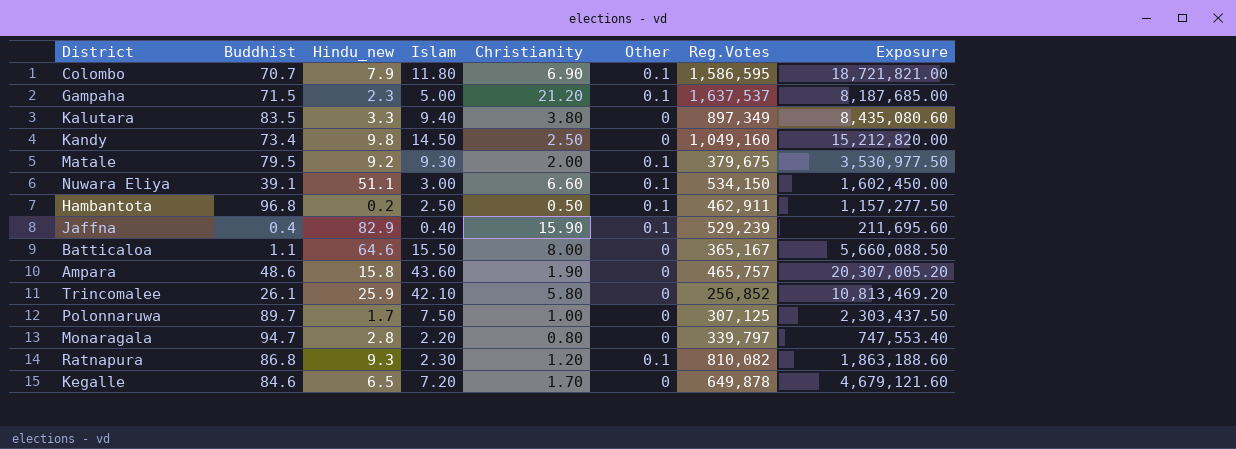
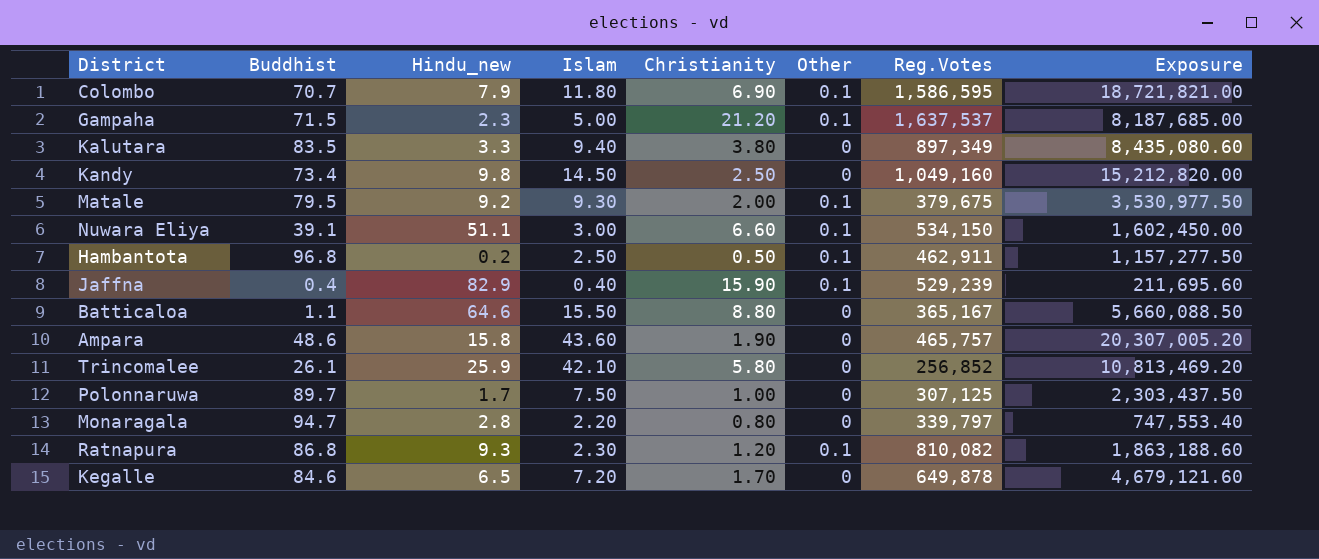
Batticaloa | Christianity: 8.00 -> 8.80

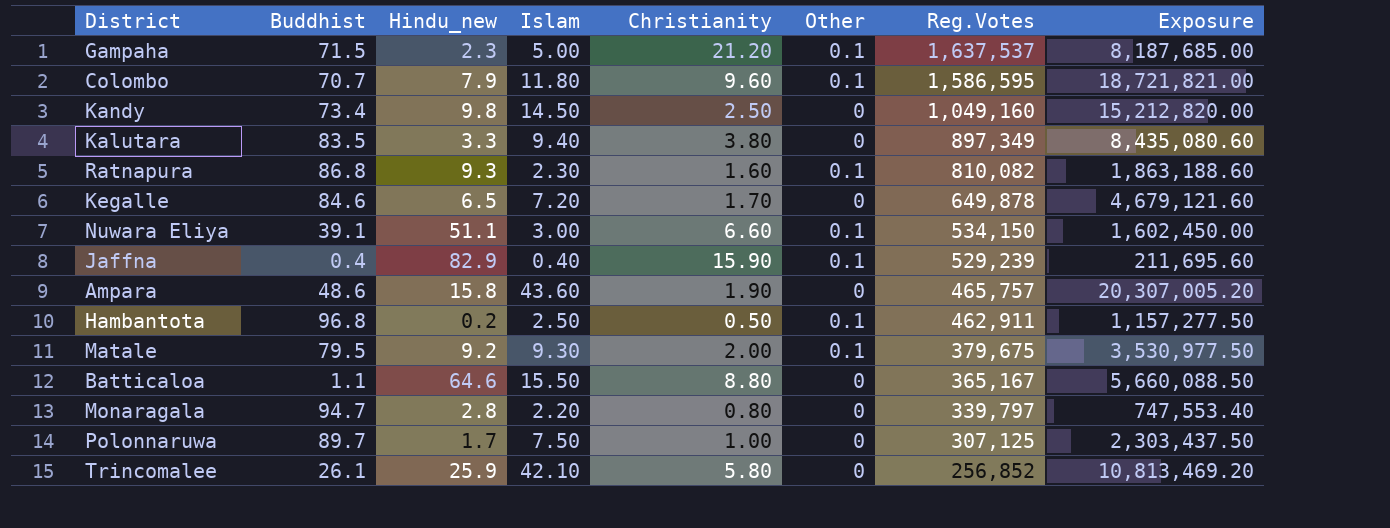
row order: none -> Reg.Votes descending
Colombo | Christianity: 6.90 -> 9.60
Ratnapura | Christianity: 1.20 -> 1.60

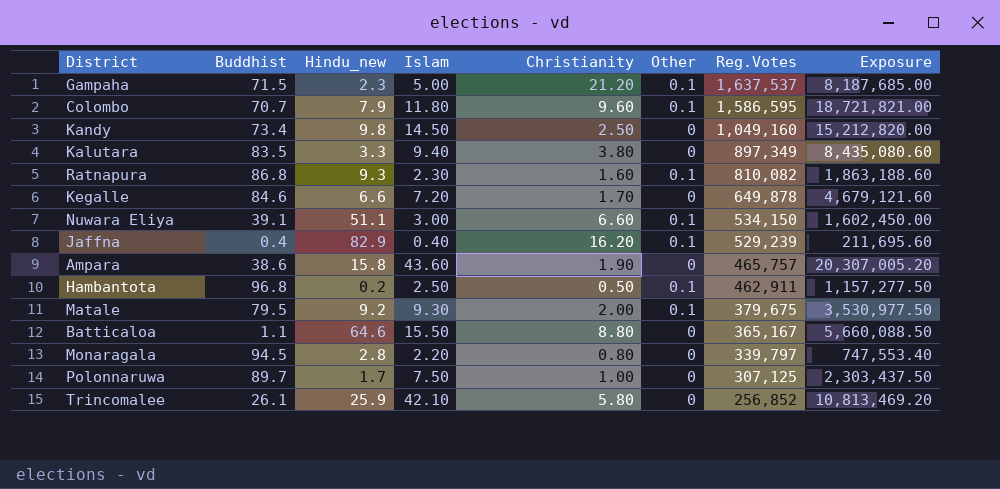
Kegalle | Hindu_new: 6.5 -> 6.6
Jaffna | Christianity: 15.90 -> 16.20
Ampara | Buddhist: 48.6 -> 38.6
Monaragala | Buddhist: 94.7 -> 94.5

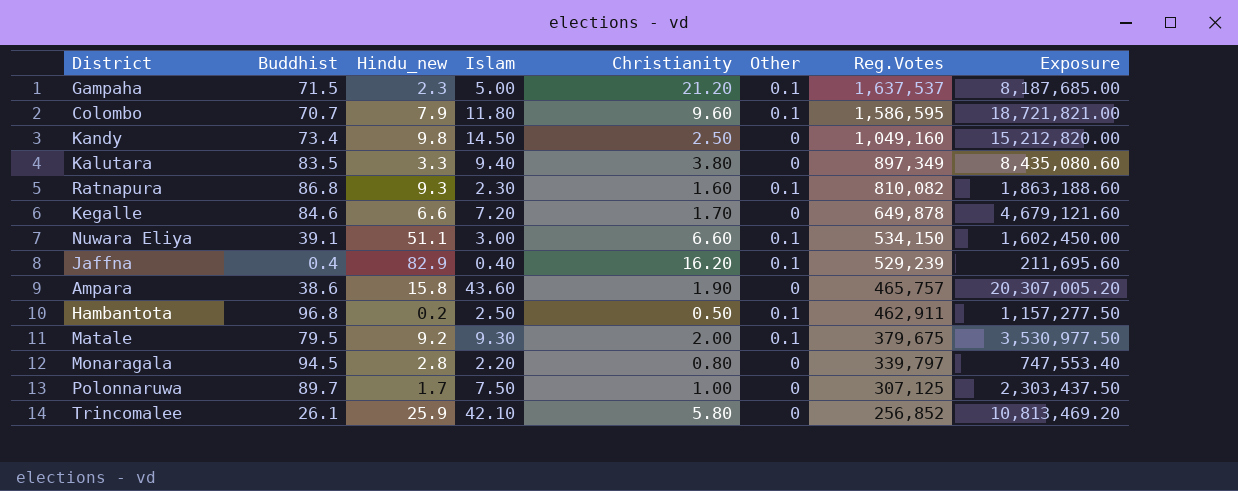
row Batticaloa: 1.1 | 64.6 | 15.50 | 8.80 | 0 | 365,167 | 5,660,088.50 -> none

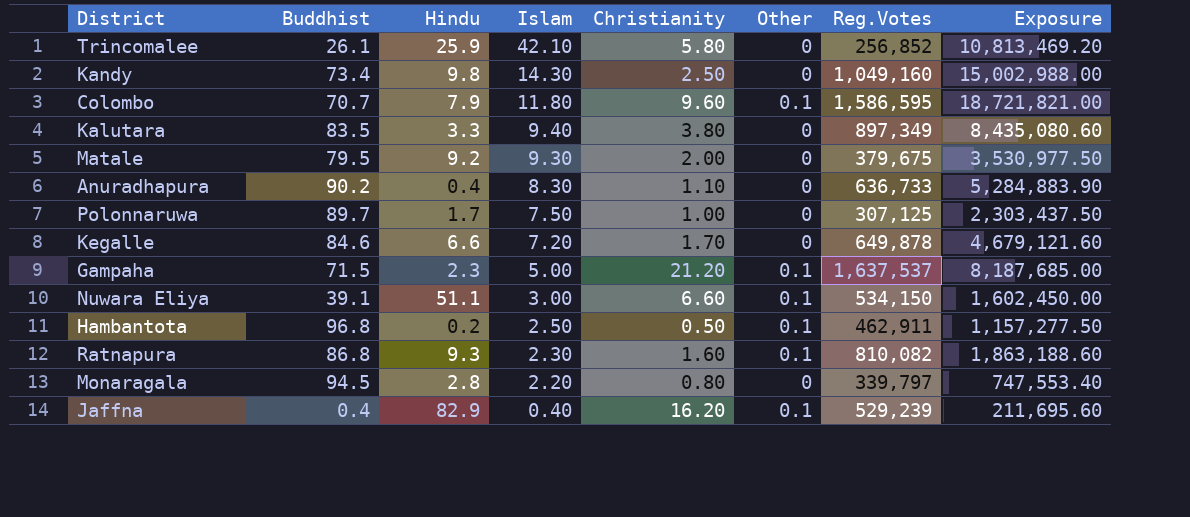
row order: Reg.Votes descending -> Islam descending
column name: Hindu_new -> Hindu
row Ampara: 38.6 | 15.8 | 43.60 | 1.90 | 0 | 465,757 | 20,307,005.20 -> none
Kandy | Islam: 14.50 -> 14.30
Kandy | Exposure: 15,212,820.00 -> 15,002,988.00
Matale | Other: 0.1 -> 0
row Anuradhapura: none -> 90.2 | 0.4 | 8.30 | 1.10 | 0 | 636,733 | 5,284,883.90

